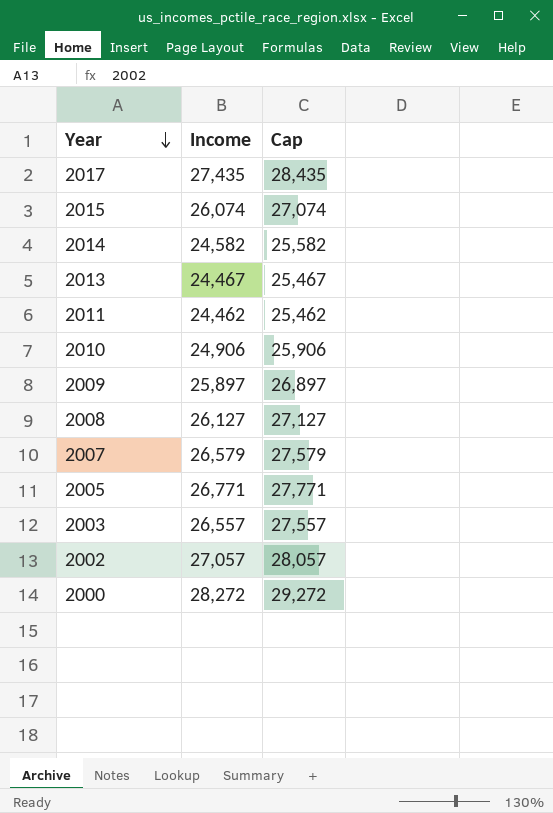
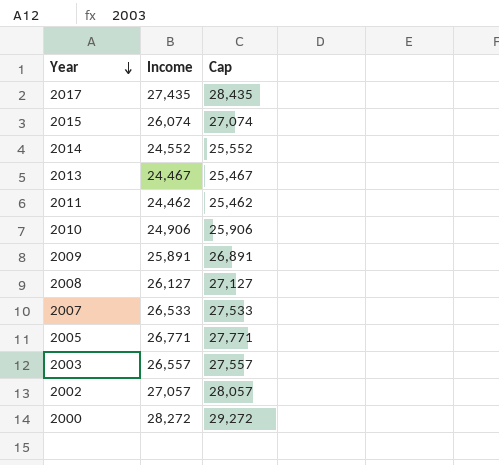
2014 | Income: 24,582 -> 24,552
2014 | Cap: 25,582 -> 25,552
2009 | Income: 25,897 -> 25,891
2009 | Cap: 26,897 -> 26,891
2007 | Income: 26,579 -> 26,533
2007 | Cap: 27,579 -> 27,533

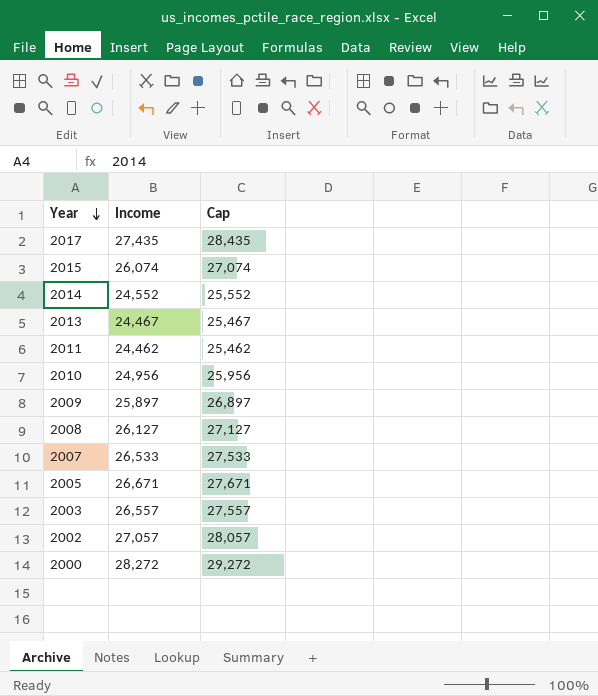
2010 | Income: 24,906 -> 24,956
2010 | Cap: 25,906 -> 25,956
2009 | Income: 25,891 -> 25,897
2009 | Cap: 26,891 -> 26,897
2005 | Income: 26,771 -> 26,671
2005 | Cap: 27,771 -> 27,671

